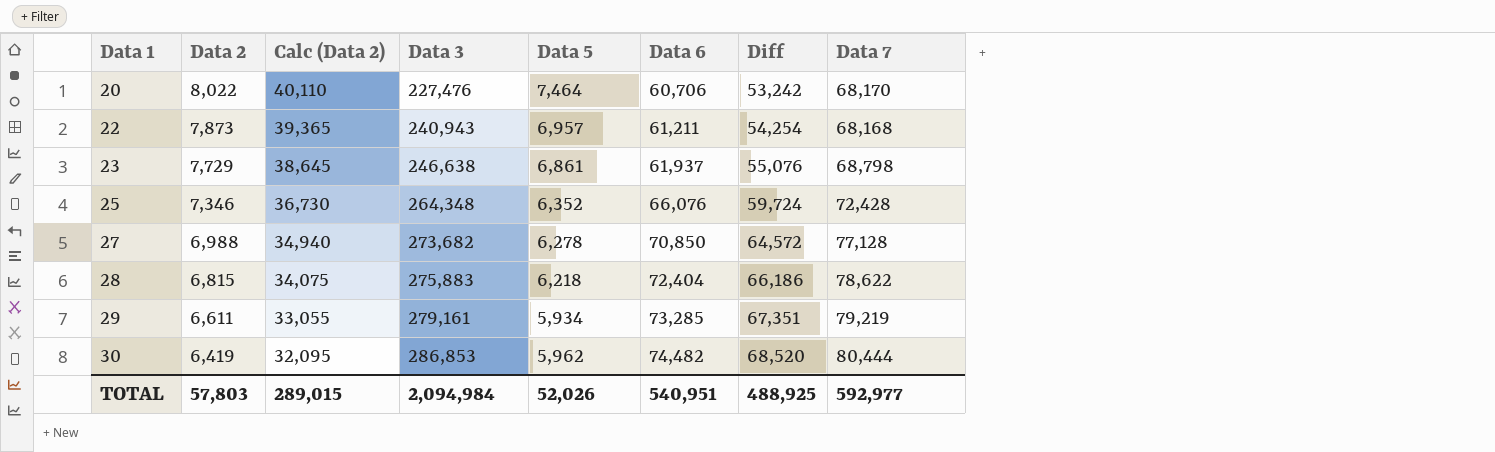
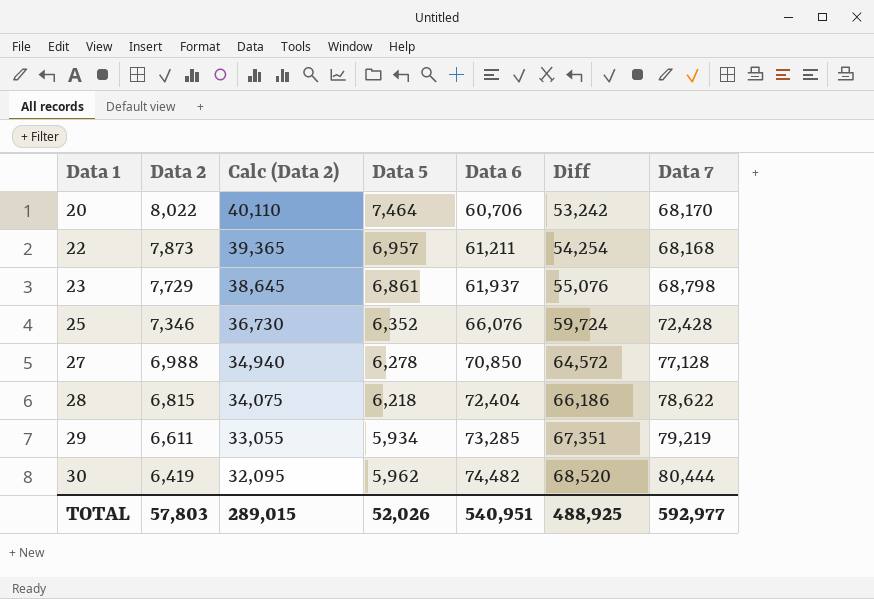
column Data 3 | position: 4 -> none

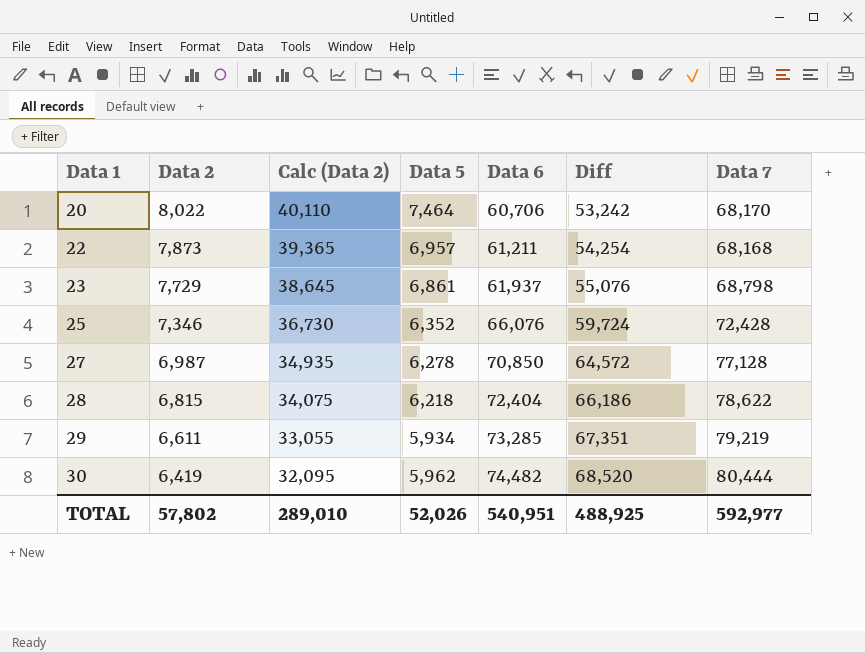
27 | Data 2: 6,988 -> 6,987
27 | Calc (Data 2): 34,940 -> 34,935
TOTAL | Data 2: 57,803 -> 57,802
TOTAL | Calc (Data 2): 289,015 -> 289,010

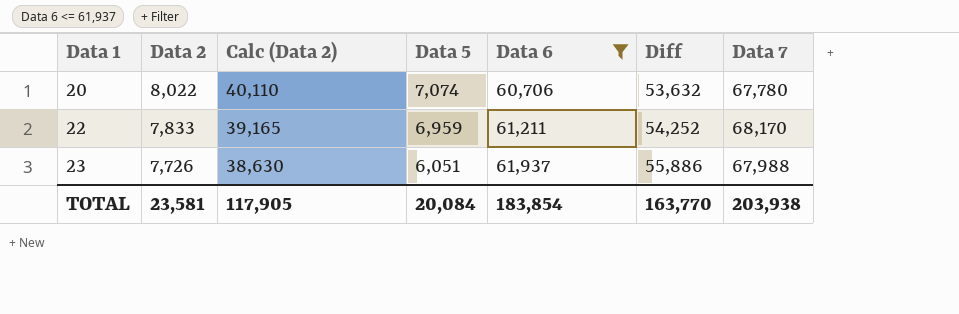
filter: none -> Data 6 <= 61,937
20 | Data 5: 7,464 -> 7,074
20 | Diff: 53,242 -> 53,632
20 | Data 7: 68,170 -> 67,780
22 | Data 2: 7,873 -> 7,833
22 | Calc (Data 2): 39,365 -> 39,165
22 | Data 5: 6,957 -> 6,959
22 | Diff: 54,254 -> 54,252
22 | Data 7: 68,168 -> 68,170
23 | Data 2: 7,729 -> 7,726
23 | Calc (Data 2): 38,645 -> 38,630
23 | Data 5: 6,861 -> 6,051
23 | Diff: 55,076 -> 55,886
23 | Data 7: 68,798 -> 67,988
TOTAL | Data 2: 57,802 -> 23,581
TOTAL | Calc (Data 2): 289,010 -> 117,905
TOTAL | Data 5: 52,026 -> 20,084
TOTAL | Data 6: 540,951 -> 183,854
TOTAL | Diff: 488,925 -> 163,770
TOTAL | Data 7: 592,977 -> 203,938

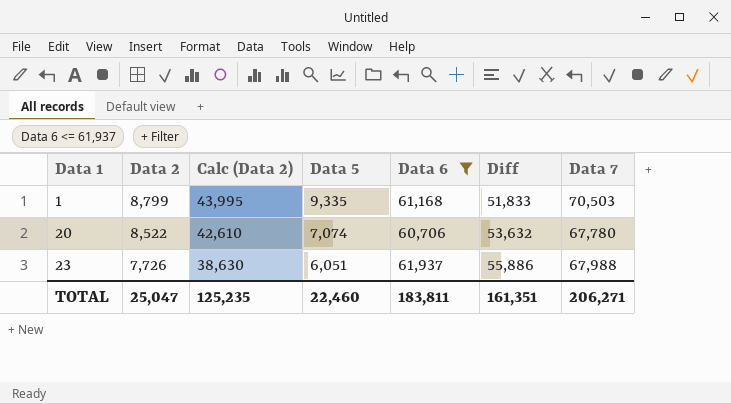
row 22: 7,833 | 39,165 | 6,959 | 61,211 | 54,252 | 68,170 -> none
row 1: none -> 8,799 | 43,995 | 9,335 | 61,168 | 51,833 | 70,503
20 | Data 2: 8,022 -> 8,522
20 | Calc (Data 2): 40,110 -> 42,610
TOTAL | Data 2: 23,581 -> 25,047
TOTAL | Calc (Data 2): 117,905 -> 125,235
TOTAL | Data 5: 20,084 -> 22,460
TOTAL | Data 6: 183,854 -> 183,811
TOTAL | Diff: 163,770 -> 161,351
TOTAL | Data 7: 203,938 -> 206,271

